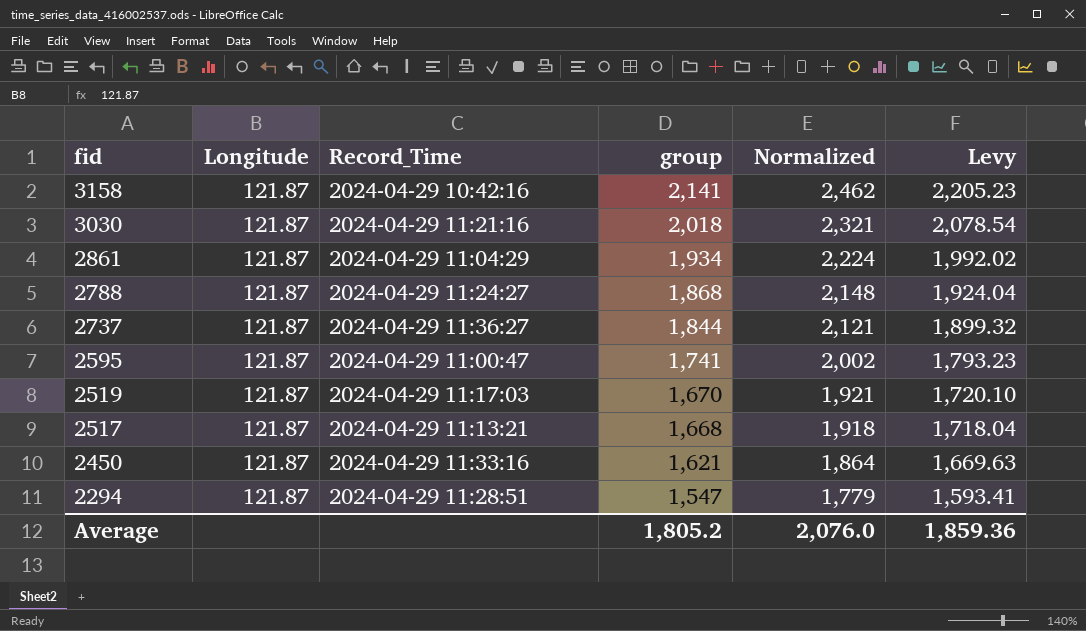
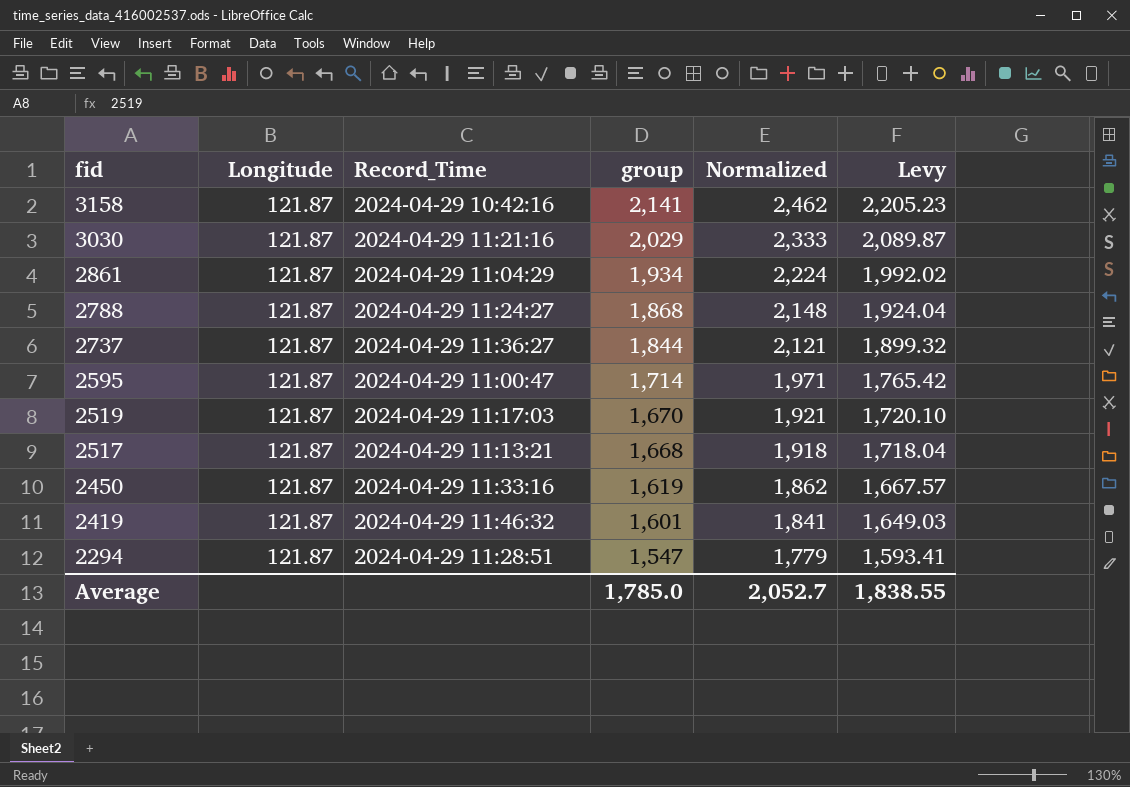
3030 | group: 2,018 -> 2,029
3030 | Normalized: 2,321 -> 2,333
3030 | Levy: 2,078.54 -> 2,089.87
2595 | group: 1,741 -> 1,714
2595 | Normalized: 2,002 -> 1,971
2595 | Levy: 1,793.23 -> 1,765.42
2450 | group: 1,621 -> 1,619
2450 | Normalized: 1,864 -> 1,862
2450 | Levy: 1,669.63 -> 1,667.57
row 2419: none -> 121.87 | 2024-04-29 11:46:32 | 1,601 | 1,841 | 1,649.03
Average | group: 1,805.2 -> 1,785.0
Average | Normalized: 2,076.0 -> 2,052.7
Average | Levy: 1,859.36 -> 1,838.55

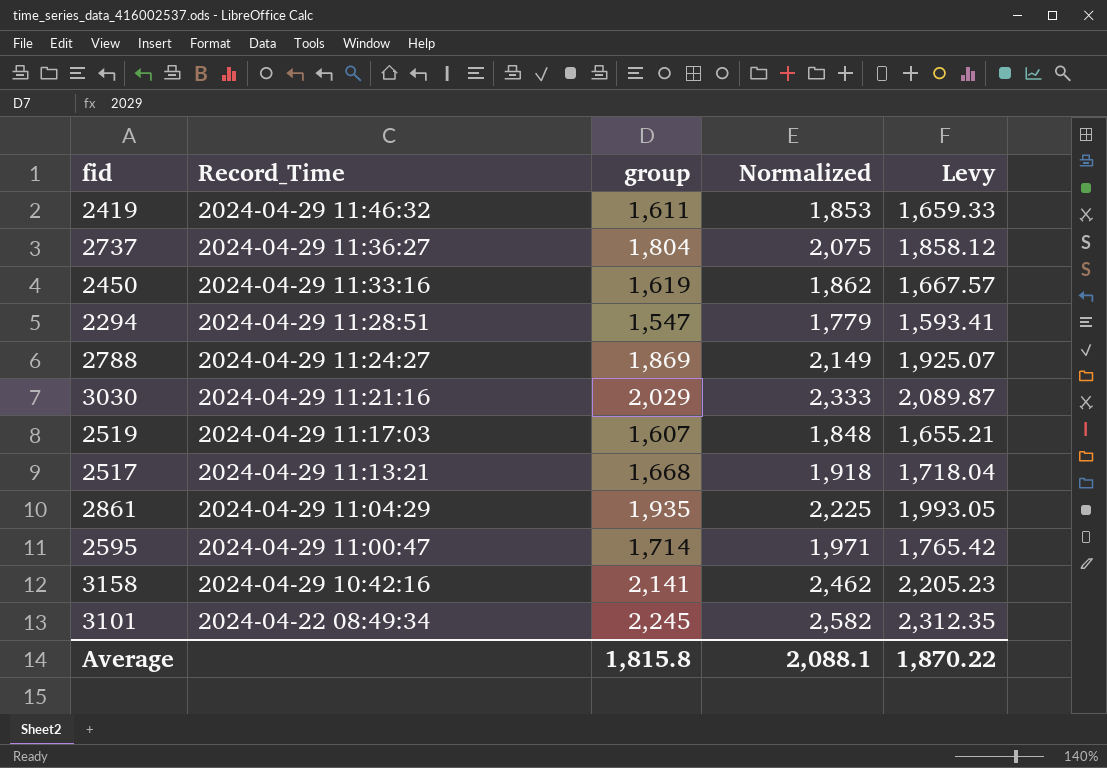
row order: fid descending -> Record_Time descending
column Longitude | position: 2 -> none
2419 | group: 1,601 -> 1,611
2419 | Normalized: 1,841 -> 1,853
2419 | Levy: 1,649.03 -> 1,659.33
2737 | group: 1,844 -> 1,804
2737 | Normalized: 2,121 -> 2,075
2737 | Levy: 1,899.32 -> 1,858.12
2788 | group: 1,868 -> 1,869
2788 | Normalized: 2,148 -> 2,149
2788 | Levy: 1,924.04 -> 1,925.07
2519 | group: 1,670 -> 1,607
2519 | Normalized: 1,921 -> 1,848
2519 | Levy: 1,720.10 -> 1,655.21
2861 | group: 1,934 -> 1,935
2861 | Normalized: 2,224 -> 2,225
2861 | Levy: 1,992.02 -> 1,993.05
row 3101: none -> 2024-04-22 08:49:34 | 2,245 | 2,582 | 2,312.35
Average | group: 1,785.0 -> 1,815.8
Average | Normalized: 2,052.7 -> 2,088.1
Average | Levy: 1,838.55 -> 1,870.22

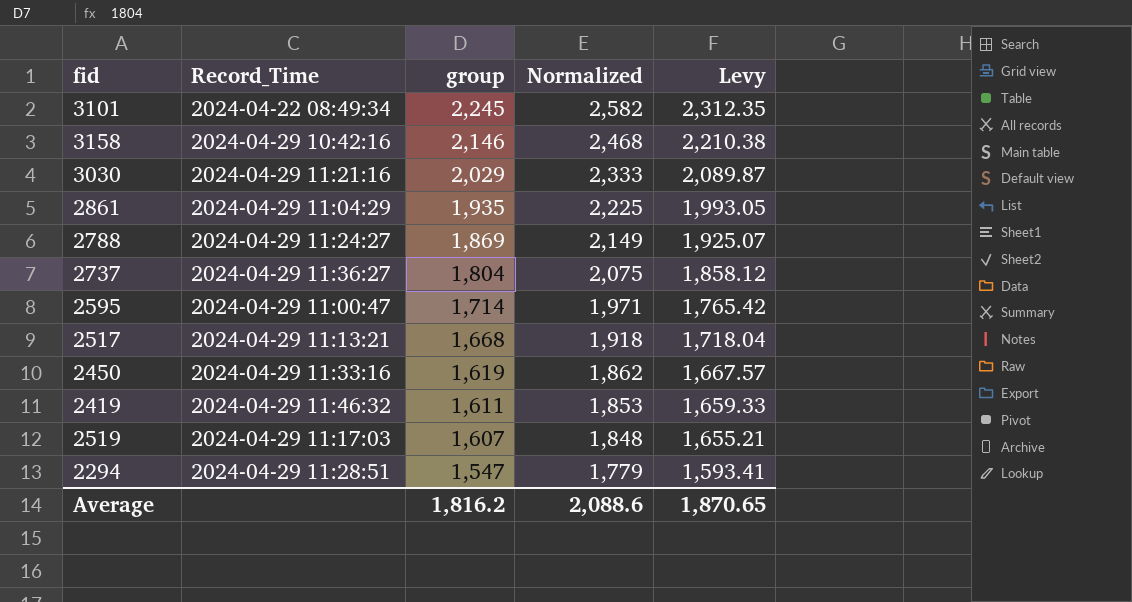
row order: Record_Time descending -> group descending
3158 | group: 2,141 -> 2,146
3158 | Normalized: 2,462 -> 2,468
3158 | Levy: 2,205.23 -> 2,210.38
Average | group: 1,815.8 -> 1,816.2
Average | Normalized: 2,088.1 -> 2,088.6
Average | Levy: 1,870.22 -> 1,870.65

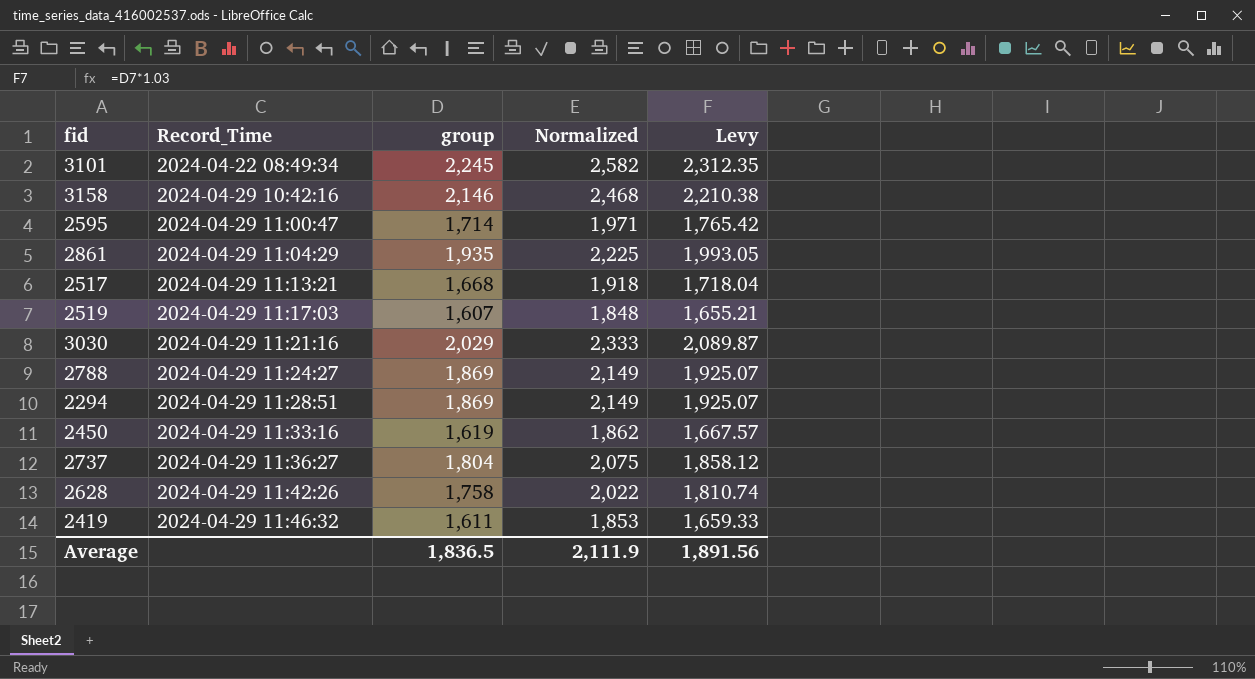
row order: group descending -> Record_Time ascending
2294 | group: 1,547 -> 1,869
2294 | Normalized: 1,779 -> 2,149
2294 | Levy: 1,593.41 -> 1,925.07
row 2628: none -> 2024-04-29 11:42:26 | 1,758 | 2,022 | 1,810.74
Average | group: 1,816.2 -> 1,836.5
Average | Normalized: 2,088.6 -> 2,111.9
Average | Levy: 1,870.65 -> 1,891.56

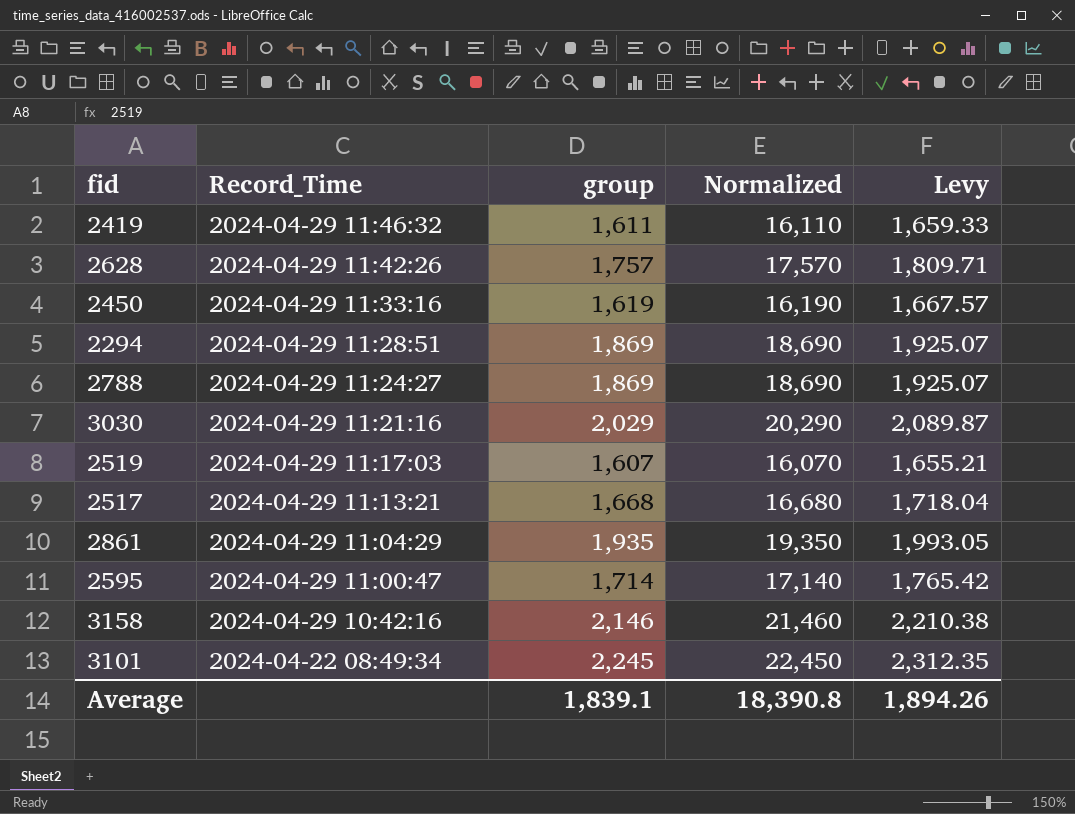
row order: Record_Time ascending -> Record_Time descending
column Normalized | formula: [group] * 1.15 -> [group] * 10
row 2737: 2024-04-29 11:36:27 | 1,804 | 2,075 | 1,858.12 -> none
2628 | group: 1,758 -> 1,757
2628 | Levy: 1,810.74 -> 1,809.71
Average | group: 1,836.5 -> 1,839.1
Average | Normalized: 2,111.9 -> 18,390.8
Average | Levy: 1,891.56 -> 1,894.26

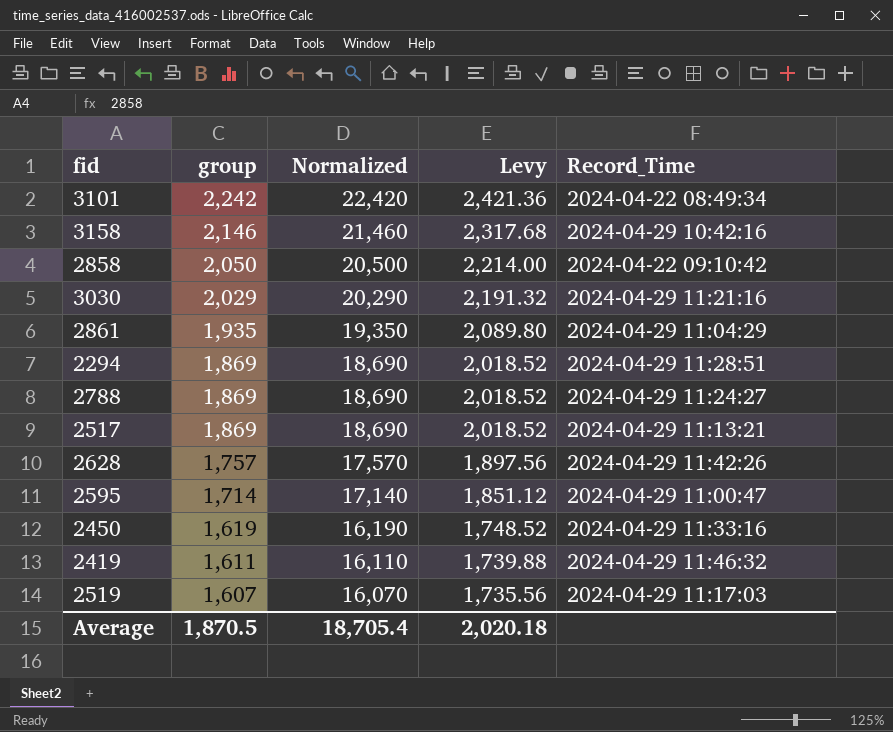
row order: Record_Time descending -> group descending
column Levy | formula: [group] * 1.03 -> [group] * 1.08
column Record_Time | position: 2 -> 5
3101 | group: 2,245 -> 2,242
3101 | Normalized: 22,450 -> 22,420
row 2858: none -> 2,050 | 20,500 | 2,214.00 | 2024-04-22 09:10:42
2517 | group: 1,668 -> 1,869
2517 | Normalized: 16,680 -> 18,690
Average | group: 1,839.1 -> 1,870.5
Average | Normalized: 18,390.8 -> 18,705.4
Average | Levy: 1,894.26 -> 2,020.18

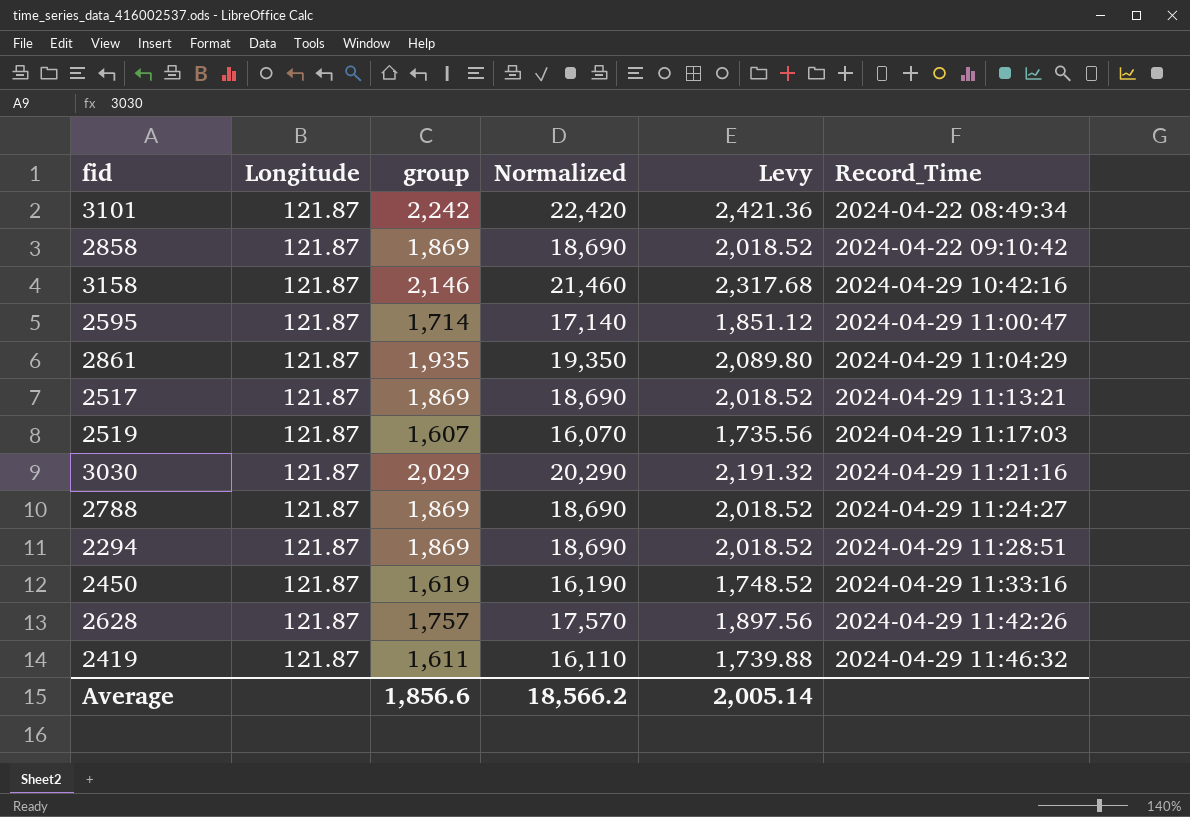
row order: group descending -> Record_Time ascending
column Longitude | position: none -> 2
2858 | group: 2,050 -> 1,869
2858 | Normalized: 20,500 -> 18,690
2858 | Levy: 2,214.00 -> 2,018.52
Average | group: 1,870.5 -> 1,856.6
Average | Normalized: 18,705.4 -> 18,566.2
Average | Levy: 2,020.18 -> 2,005.14

